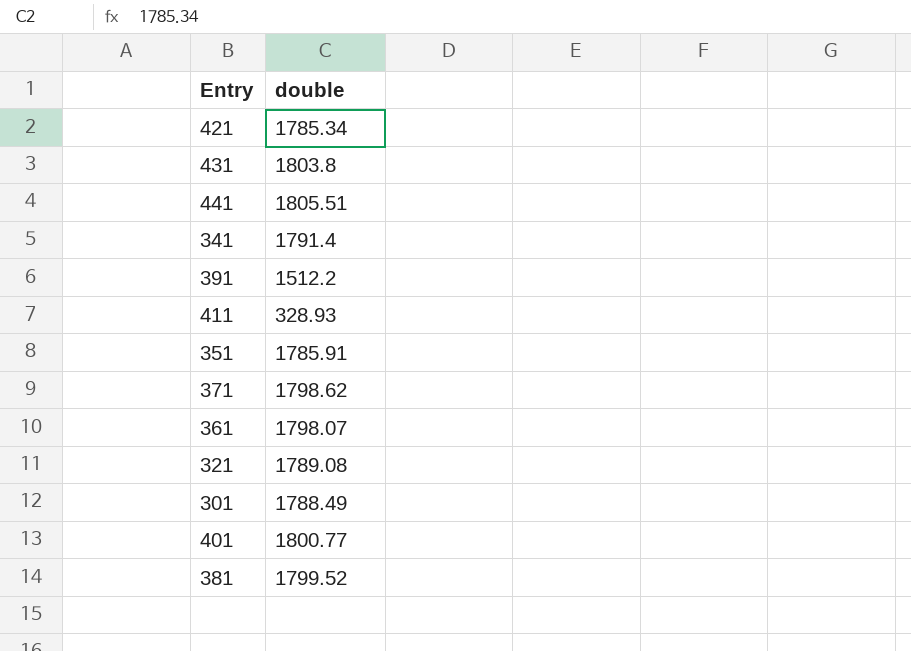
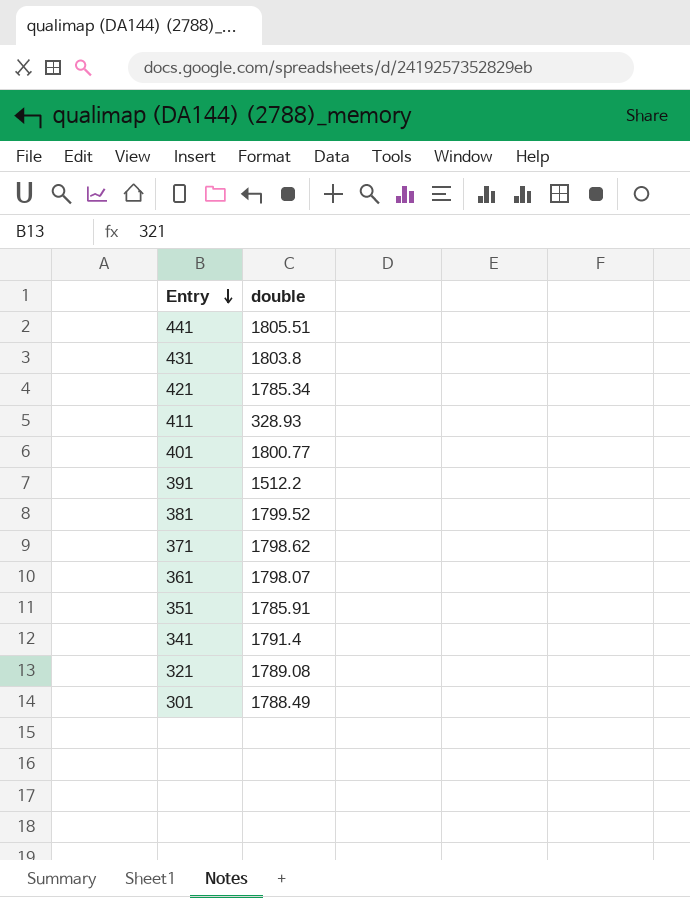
row order: none -> Entry descending

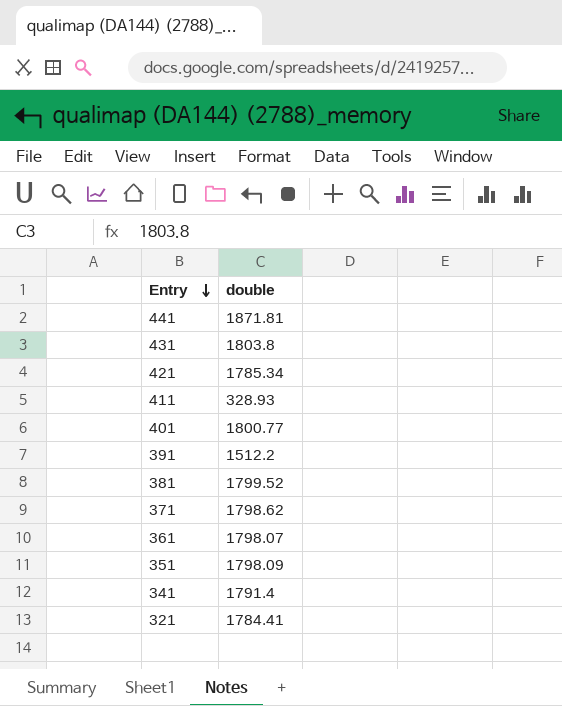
row 301: 1788.49 -> none
441 | double: 1805.51 -> 1871.81
351 | double: 1785.91 -> 1798.09
321 | double: 1789.08 -> 1784.41

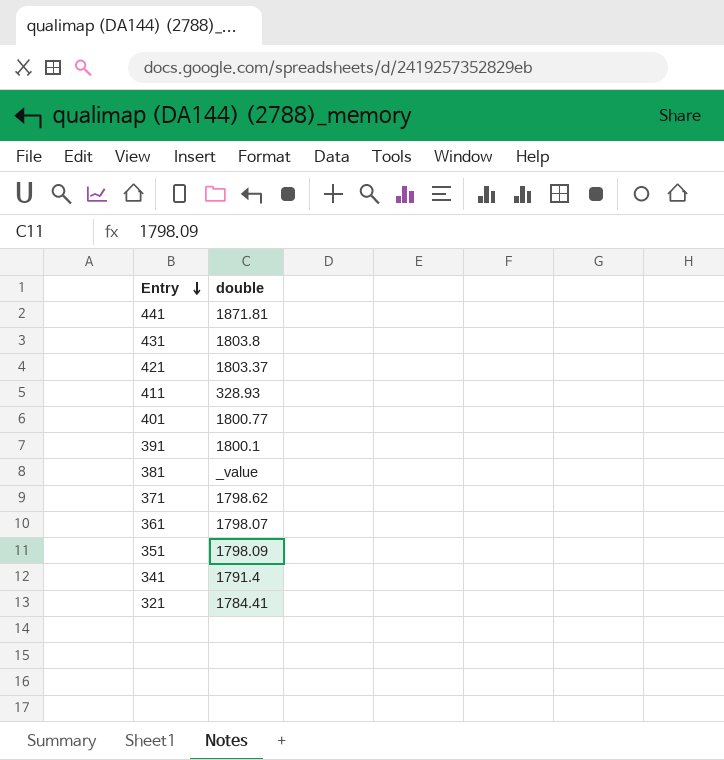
421 | double: 1785.34 -> 1803.37
391 | double: 1512.2 -> 1800.1
381 | double: 1799.52 -> _value

